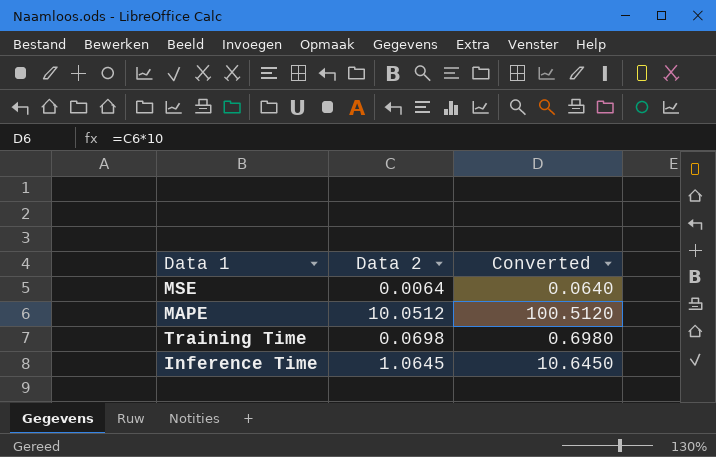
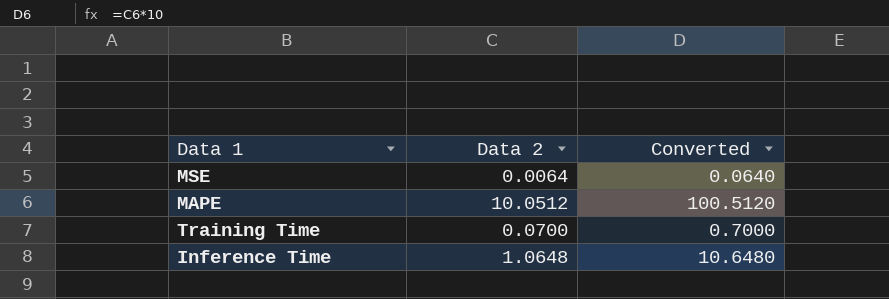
Training Time | Data 2: 0.0698 -> 0.0700
Training Time | Converted: 0.6980 -> 0.7000
Inference Time | Data 2: 1.0645 -> 1.0648
Inference Time | Converted: 10.6450 -> 10.6480

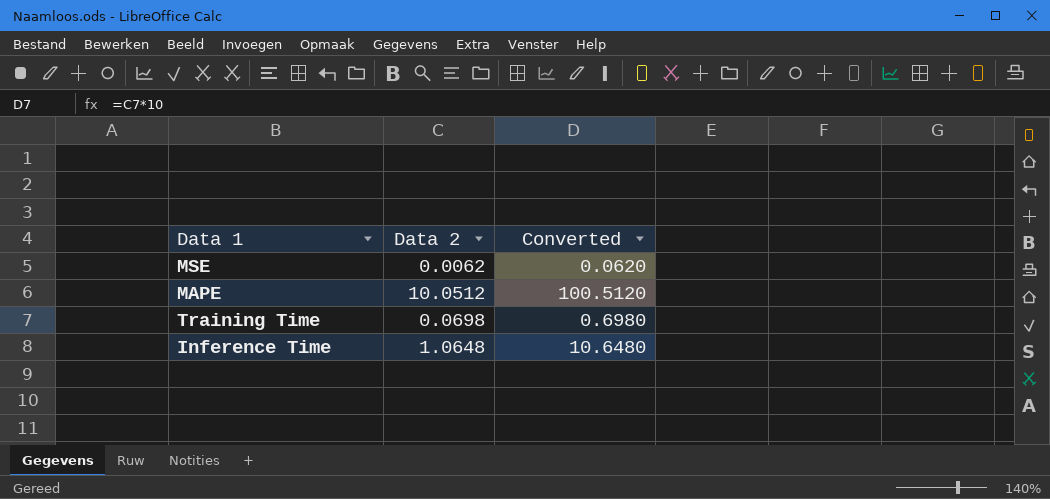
MSE | Data 2: 0.0064 -> 0.0062
MSE | Converted: 0.0640 -> 0.0620
Training Time | Data 2: 0.0700 -> 0.0698
Training Time | Converted: 0.7000 -> 0.6980

